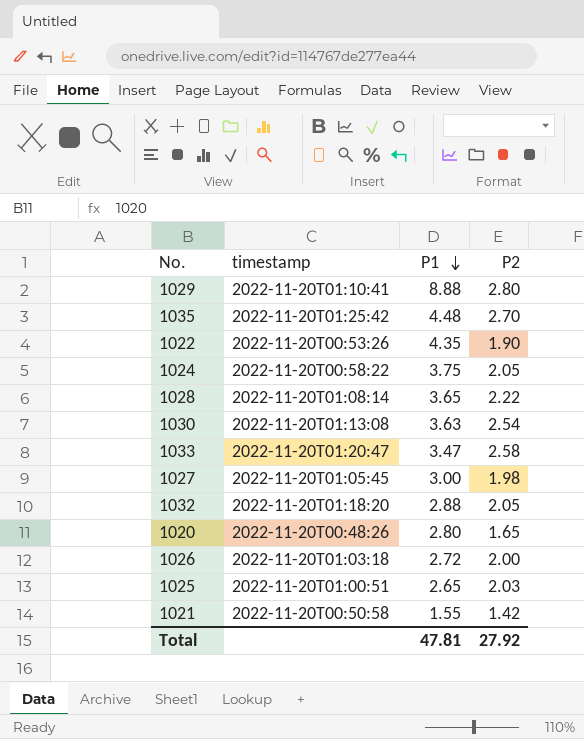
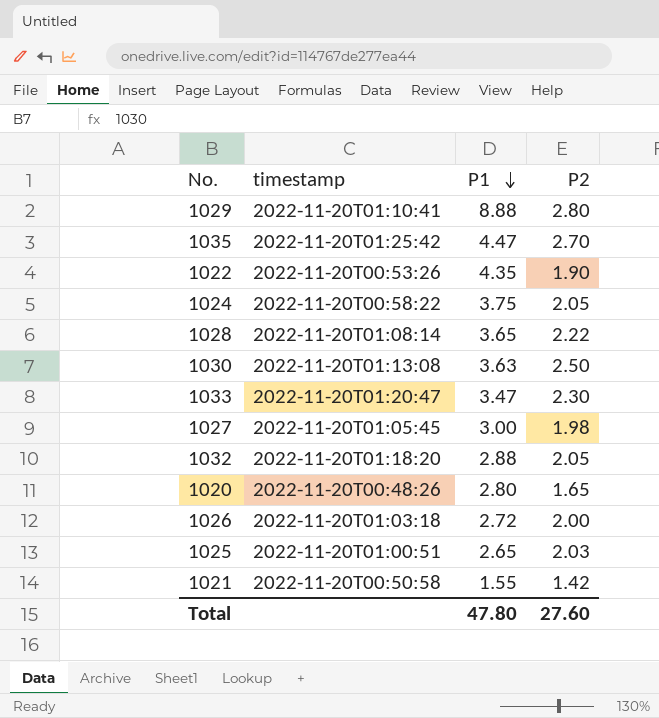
1035 | P1: 4.48 -> 4.47
1030 | P2: 2.54 -> 2.50
1033 | P2: 2.58 -> 2.30
Total | P1: 47.81 -> 47.80
Total | P2: 27.92 -> 27.60

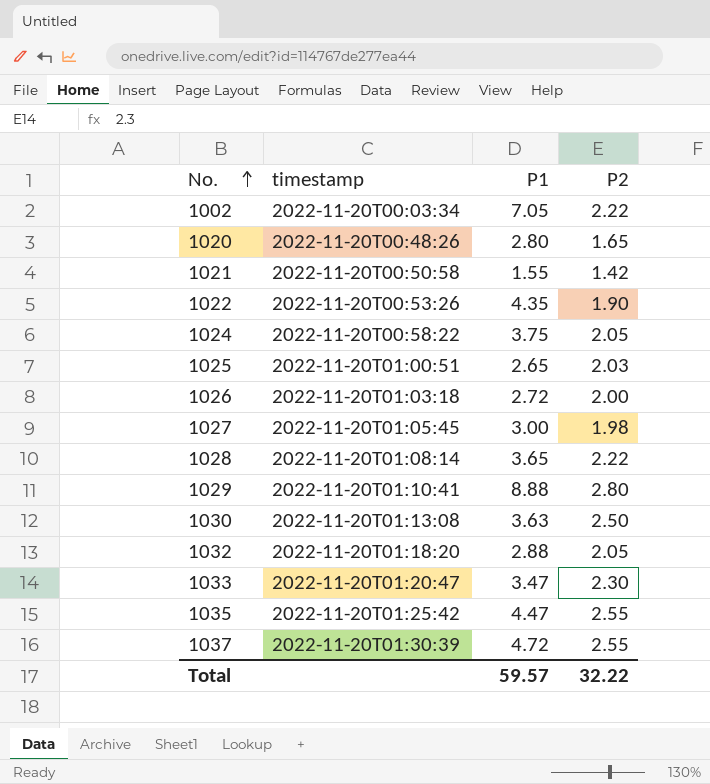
row order: P1 descending -> No. ascending
row 1002: none -> 2022-11-20T00:03:34 | 7.05 | 2.22
1035 | P2: 2.70 -> 2.55
row 1037: none -> 2022-11-20T01:30:39 | 4.72 | 2.55
Total | P1: 47.80 -> 59.57
Total | P2: 27.60 -> 32.22

